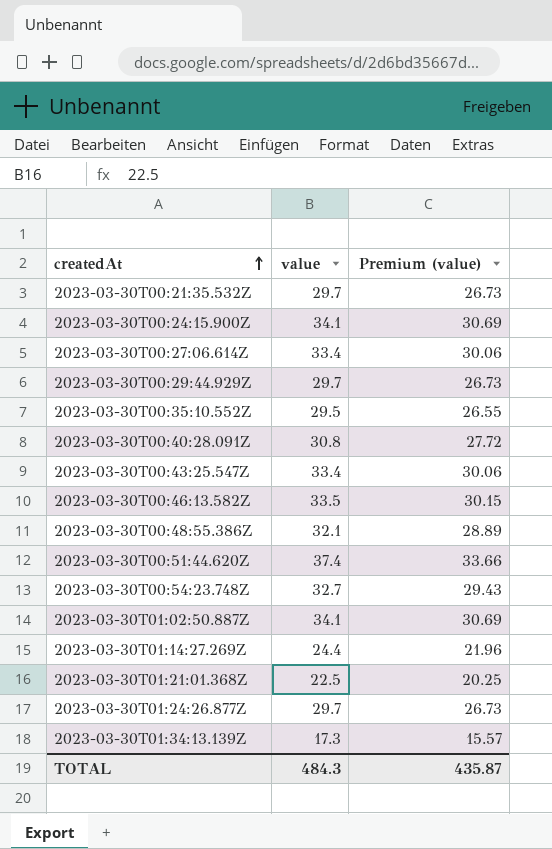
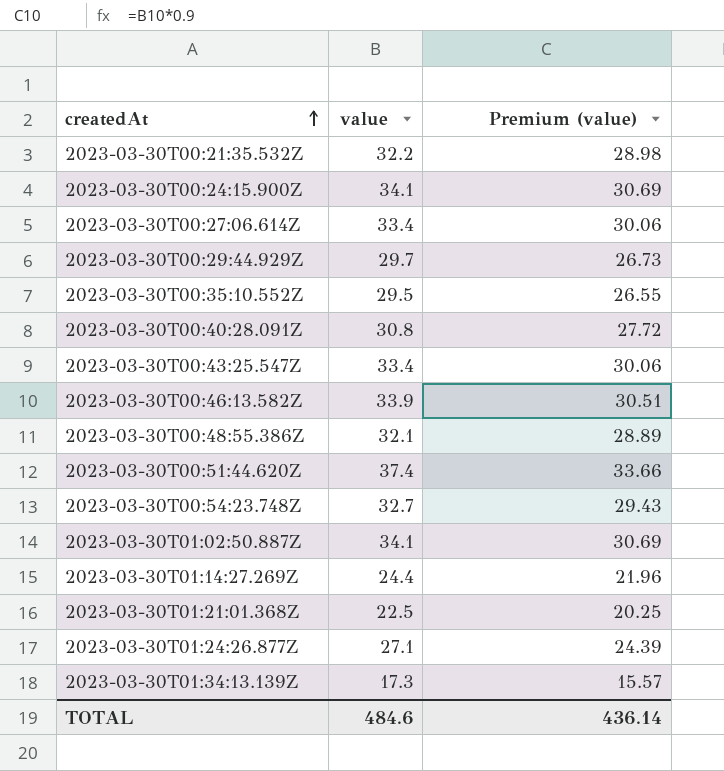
2023-03-30T00:21:35.532Z | value: 29.7 -> 32.2
2023-03-30T00:21:35.532Z | Premium (value): 26.73 -> 28.98
2023-03-30T00:46:13.582Z | value: 33.5 -> 33.9
2023-03-30T00:46:13.582Z | Premium (value): 30.15 -> 30.51
2023-03-30T01:24:26.877Z | value: 29.7 -> 27.1
2023-03-30T01:24:26.877Z | Premium (value): 26.73 -> 24.39
TOTAL | value: 484.3 -> 484.6
TOTAL | Premium (value): 435.87 -> 436.14

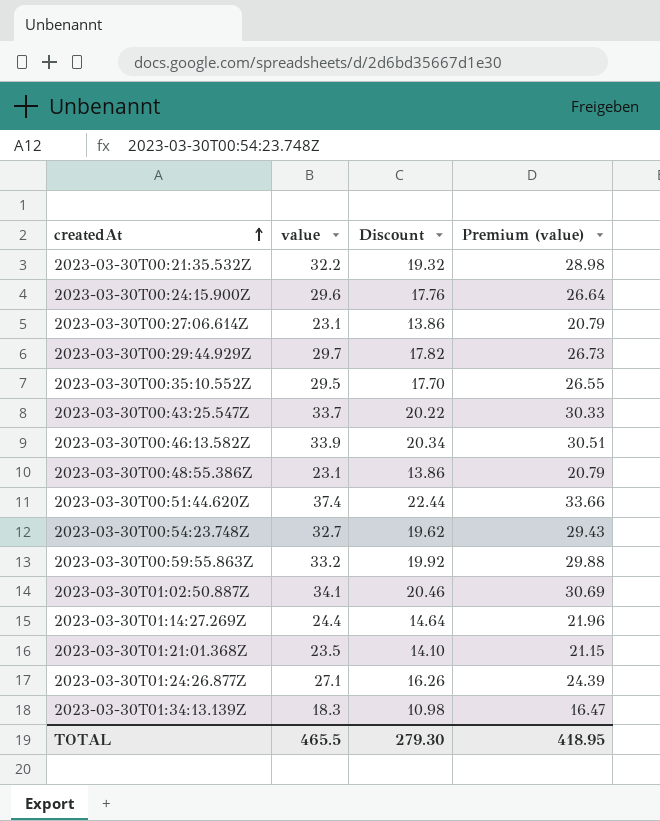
column Discount | formula: none -> [value] * 0.6
row 2023-03-30T00:40:28.091Z: 30.8 | 27.72 -> none
2023-03-30T00:24:15.900Z | value: 34.1 -> 29.6
2023-03-30T00:24:15.900Z | Premium (value): 30.69 -> 26.64
2023-03-30T00:27:06.614Z | value: 33.4 -> 23.1
2023-03-30T00:27:06.614Z | Premium (value): 30.06 -> 20.79
2023-03-30T00:43:25.547Z | value: 33.4 -> 33.7
2023-03-30T00:43:25.547Z | Premium (value): 30.06 -> 30.33
2023-03-30T00:48:55.386Z | value: 32.1 -> 23.1
2023-03-30T00:48:55.386Z | Premium (value): 28.89 -> 20.79
row 2023-03-30T00:59:55.863Z: none -> 33.2 | 19.92 | 29.88
2023-03-30T01:21:01.368Z | value: 22.5 -> 23.5
2023-03-30T01:21:01.368Z | Premium (value): 20.25 -> 21.15
2023-03-30T01:34:13.139Z | value: 17.3 -> 18.3
2023-03-30T01:34:13.139Z | Premium (value): 15.57 -> 16.47
TOTAL | value: 484.6 -> 465.5
TOTAL | Premium (value): 436.14 -> 418.95

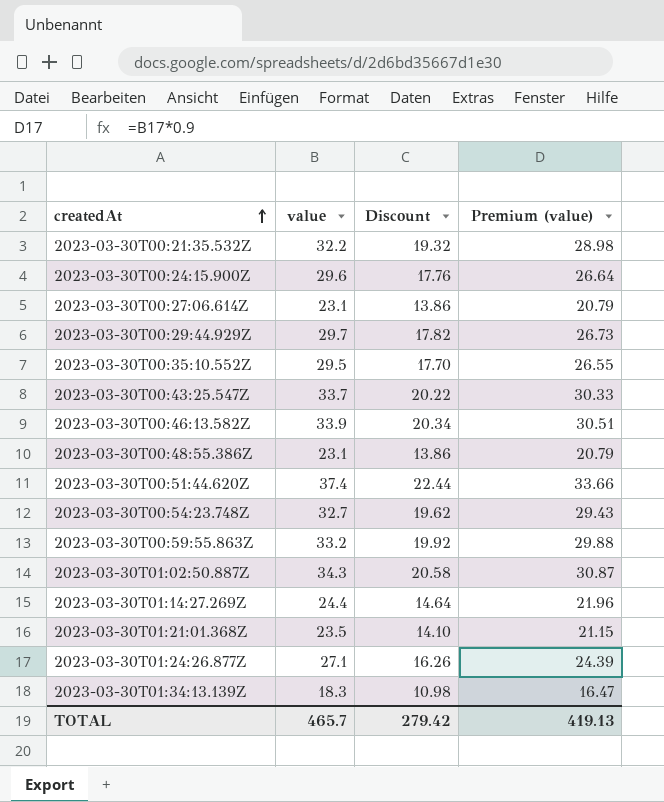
2023-03-30T01:02:50.887Z | value: 34.1 -> 34.3
2023-03-30T01:02:50.887Z | Discount: 20.46 -> 20.58
2023-03-30T01:02:50.887Z | Premium (value): 30.69 -> 30.87
TOTAL | value: 465.5 -> 465.7
TOTAL | Discount: 279.30 -> 279.42
TOTAL | Premium (value): 418.95 -> 419.13

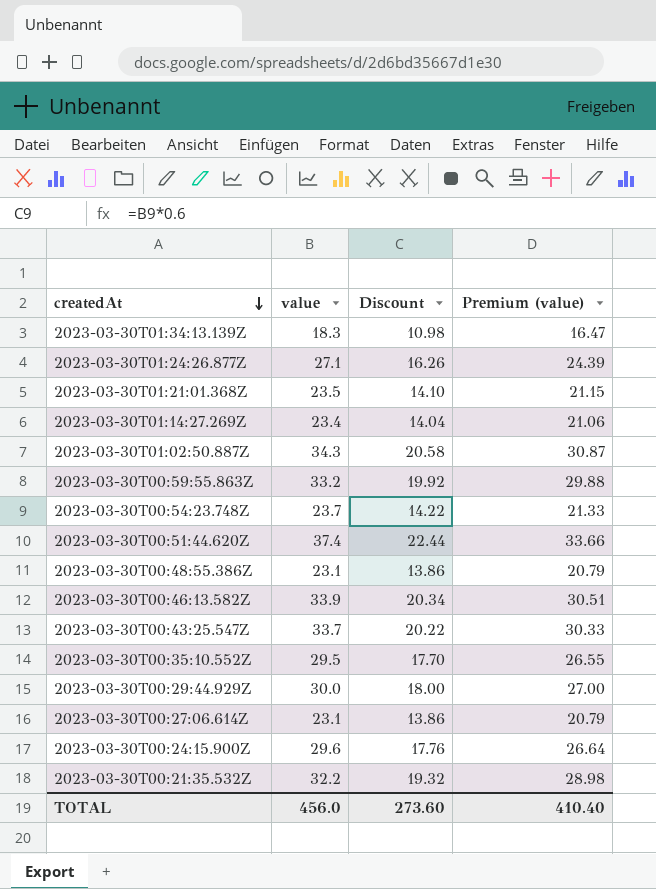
row order: createdAt ascending -> createdAt descending
2023-03-30T01:14:27.269Z | value: 24.4 -> 23.4
2023-03-30T01:14:27.269Z | Discount: 14.64 -> 14.04
2023-03-30T01:14:27.269Z | Premium (value): 21.96 -> 21.06
2023-03-30T00:54:23.748Z | value: 32.7 -> 23.7
2023-03-30T00:54:23.748Z | Discount: 19.62 -> 14.22
2023-03-30T00:54:23.748Z | Premium (value): 29.43 -> 21.33
2023-03-30T00:29:44.929Z | value: 29.7 -> 30.0
2023-03-30T00:29:44.929Z | Discount: 17.82 -> 18.00
2023-03-30T00:29:44.929Z | Premium (value): 26.73 -> 27.00
TOTAL | value: 465.7 -> 456.0
TOTAL | Discount: 279.42 -> 273.60
TOTAL | Premium (value): 419.13 -> 410.40

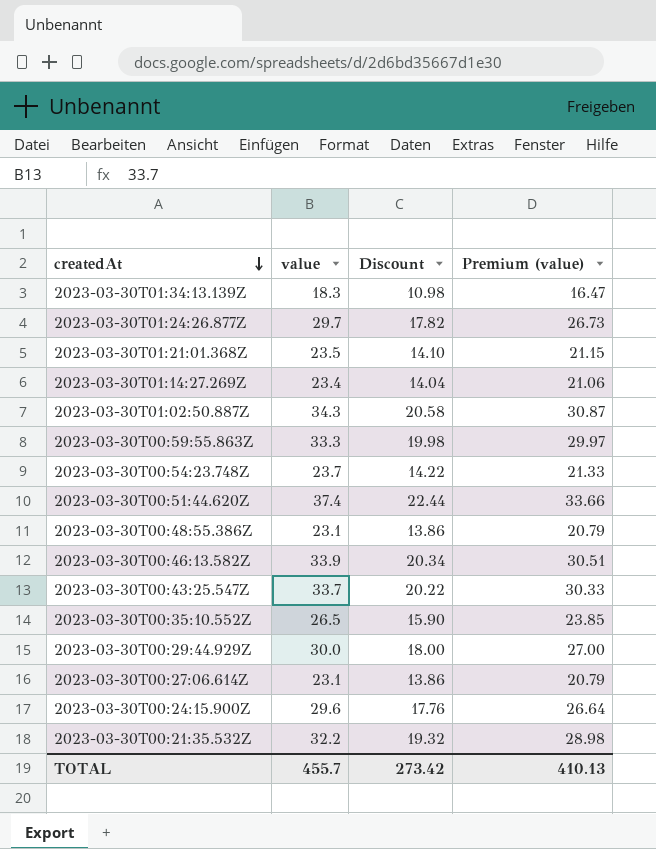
2023-03-30T01:24:26.877Z | value: 27.1 -> 29.7
2023-03-30T01:24:26.877Z | Discount: 16.26 -> 17.82
2023-03-30T01:24:26.877Z | Premium (value): 24.39 -> 26.73
2023-03-30T00:59:55.863Z | value: 33.2 -> 33.3
2023-03-30T00:59:55.863Z | Discount: 19.92 -> 19.98
2023-03-30T00:59:55.863Z | Premium (value): 29.88 -> 29.97
2023-03-30T00:35:10.552Z | value: 29.5 -> 26.5
2023-03-30T00:35:10.552Z | Discount: 17.70 -> 15.90
2023-03-30T00:35:10.552Z | Premium (value): 26.55 -> 23.85
TOTAL | value: 456.0 -> 455.7
TOTAL | Discount: 273.60 -> 273.42
TOTAL | Premium (value): 410.40 -> 410.13

